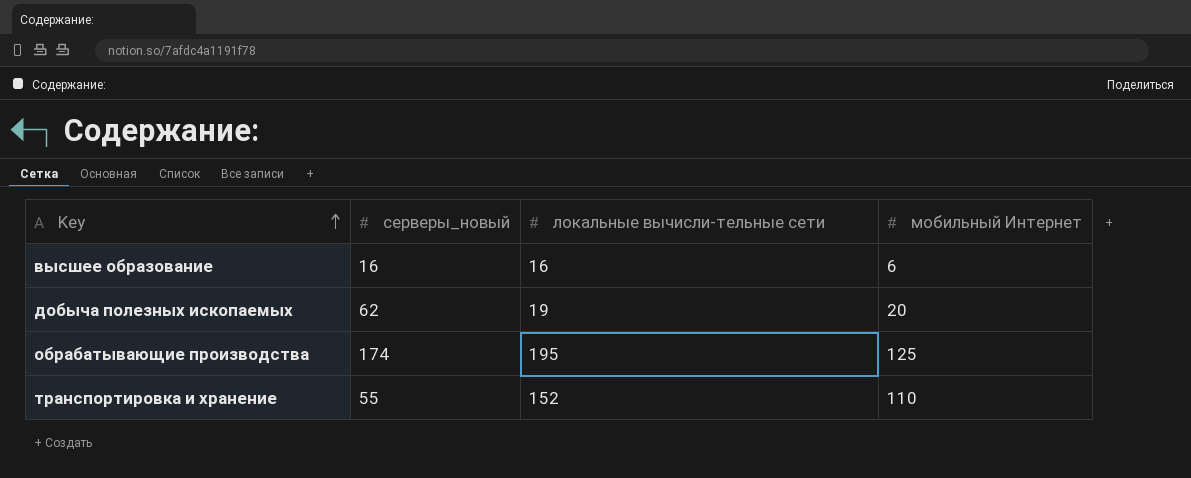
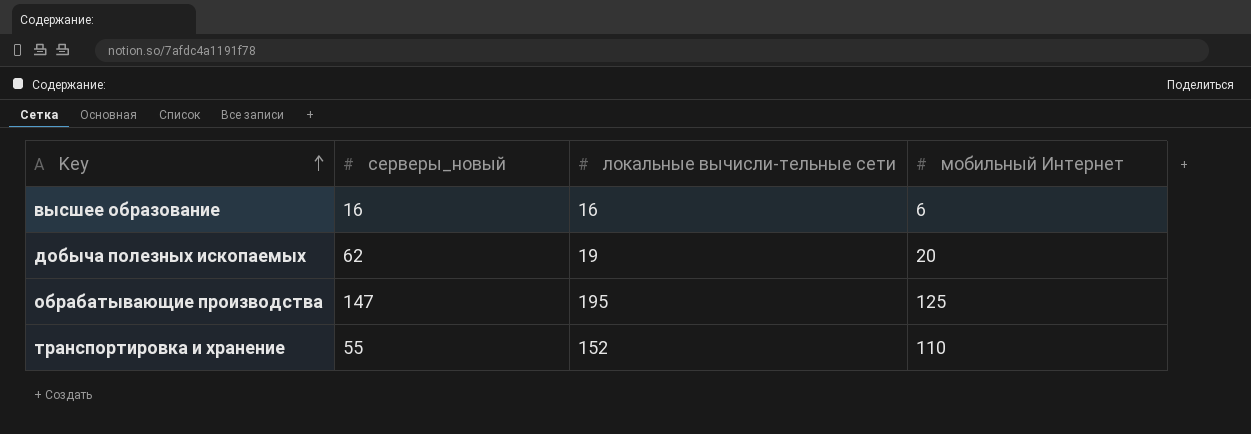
обрабатывающие производства | серверы_новый: 174 -> 147

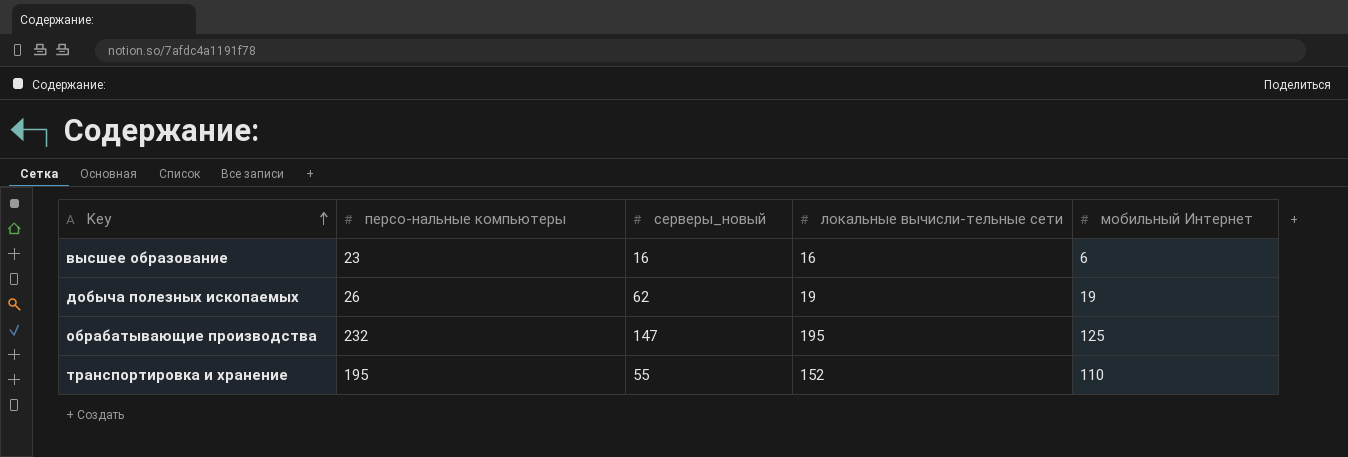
column персо-нальные компьютеры | position: none -> 2
добыча полезных ископаемых | мобильный Интернет: 20 -> 19

